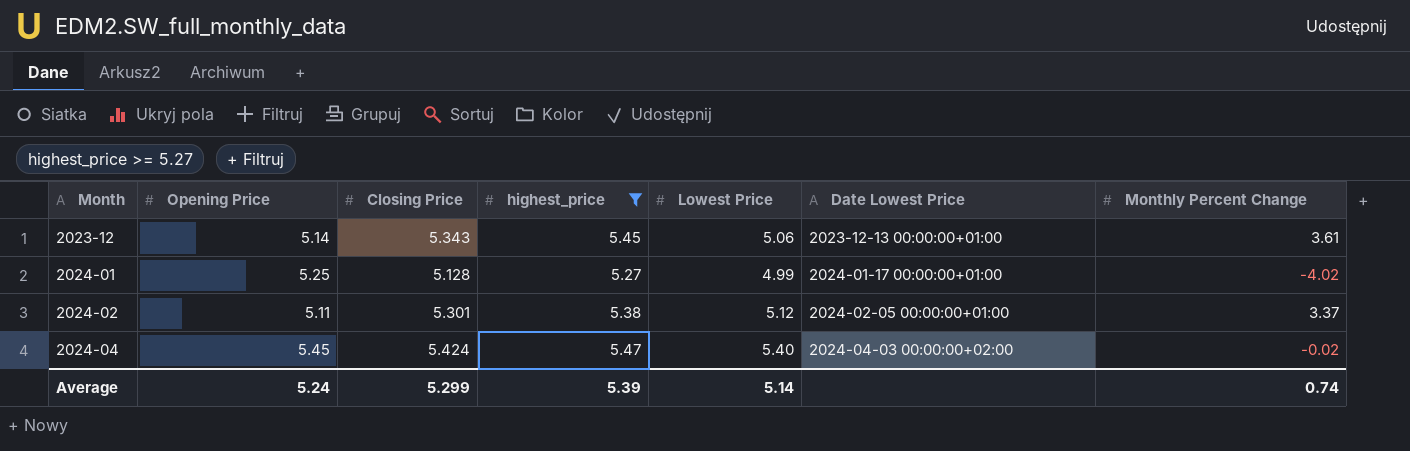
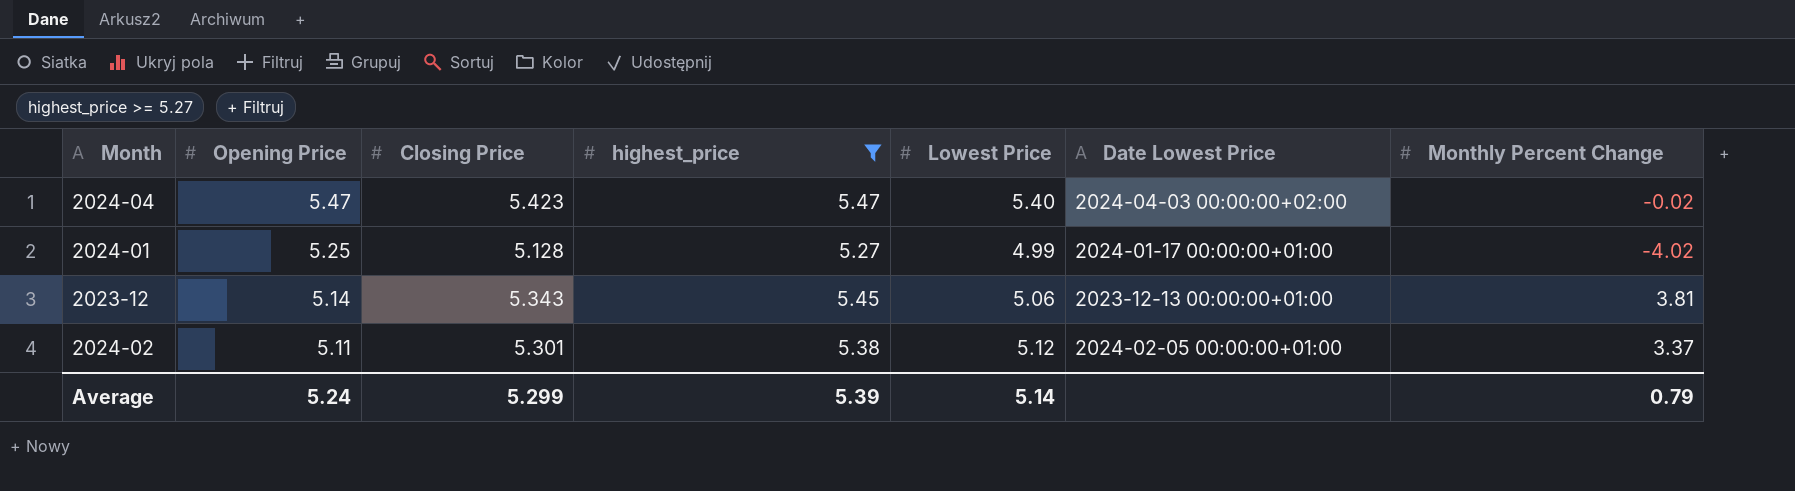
row order: Month ascending -> Opening Price descending
2024-04 | Opening Price: 5.45 -> 5.47
2024-04 | Closing Price: 5.424 -> 5.423
2023-12 | Monthly Percent Change: 3.61 -> 3.81
Average | Monthly Percent Change: 0.74 -> 0.79

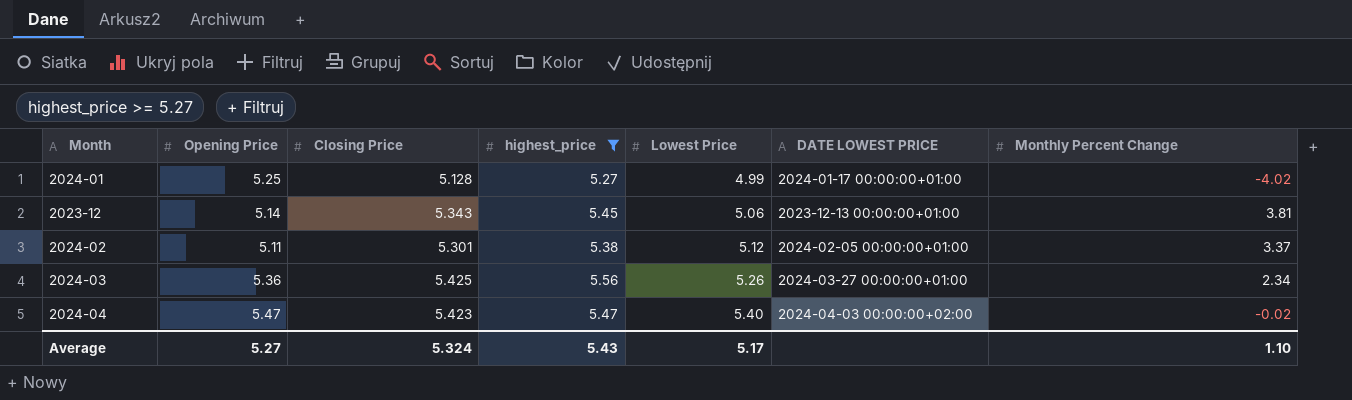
row order: Opening Price descending -> Lowest Price ascending
column name: Date Lowest Price -> DATE LOWEST PRICE
row 2024-03: none -> 5.36 | 5.425 | 5.56 | 5.26 | 2024-03-27 00:00:00+01:00 | 2.34
Average | Opening Price: 5.24 -> 5.27
Average | Closing Price: 5.299 -> 5.324
Average | highest_price: 5.39 -> 5.43
Average | Lowest Price: 5.14 -> 5.17
Average | Monthly Percent Change: 0.79 -> 1.10

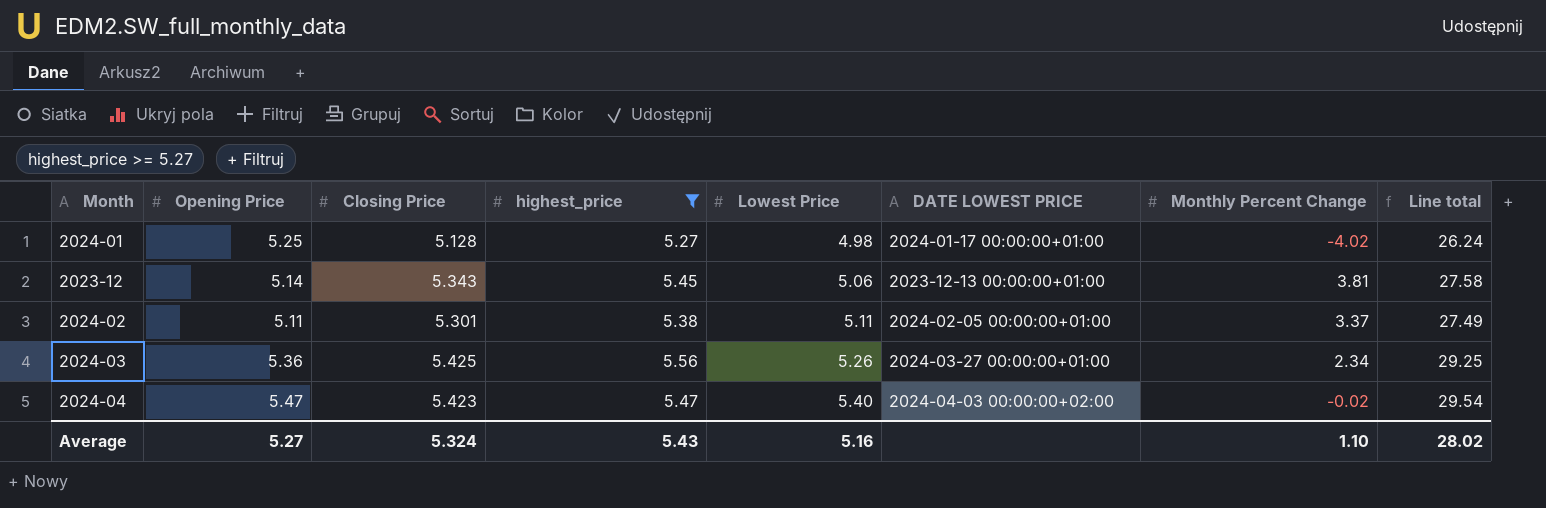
column Line total | formula: none -> [highest_price] * [Lowest Price]
2024-01 | Lowest Price: 4.99 -> 4.98
2024-02 | Lowest Price: 5.12 -> 5.11
Average | Lowest Price: 5.17 -> 5.16

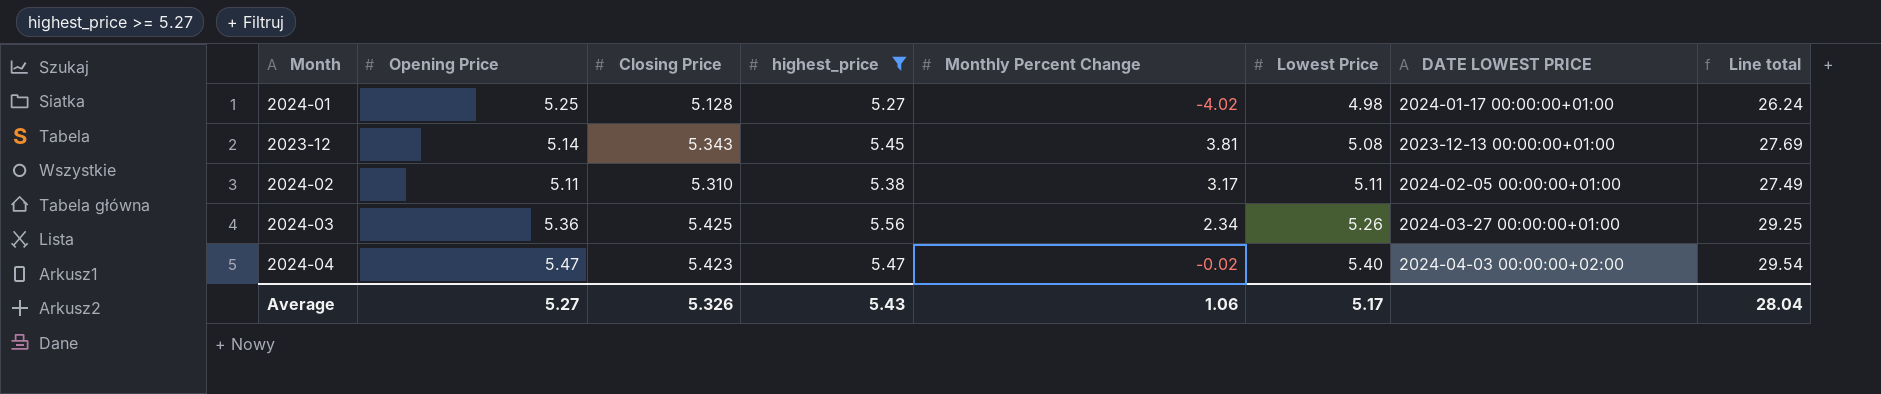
column Monthly Percent Change | position: 7 -> 5
2023-12 | Lowest Price: 5.06 -> 5.08
2023-12 | Line total: 27.58 -> 27.69
2024-02 | Closing Price: 5.301 -> 5.310
2024-02 | Monthly Percent Change: 3.37 -> 3.17
Average | Closing Price: 5.324 -> 5.326
Average | Monthly Percent Change: 1.10 -> 1.06
Average | Lowest Price: 5.16 -> 5.17
Average | Line total: 28.02 -> 28.04

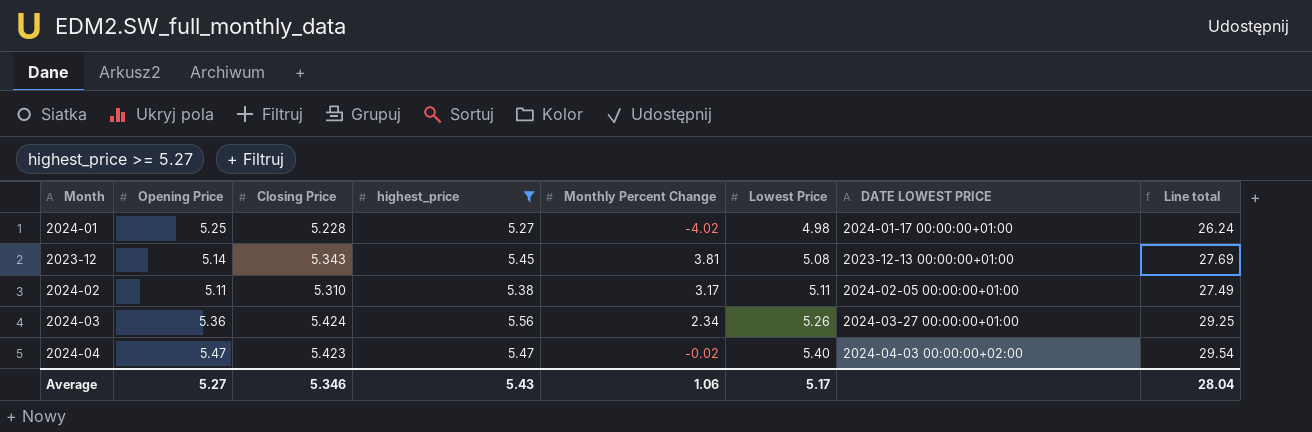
2024-01 | Closing Price: 5.128 -> 5.228
2024-03 | Closing Price: 5.425 -> 5.424
Average | Closing Price: 5.326 -> 5.346

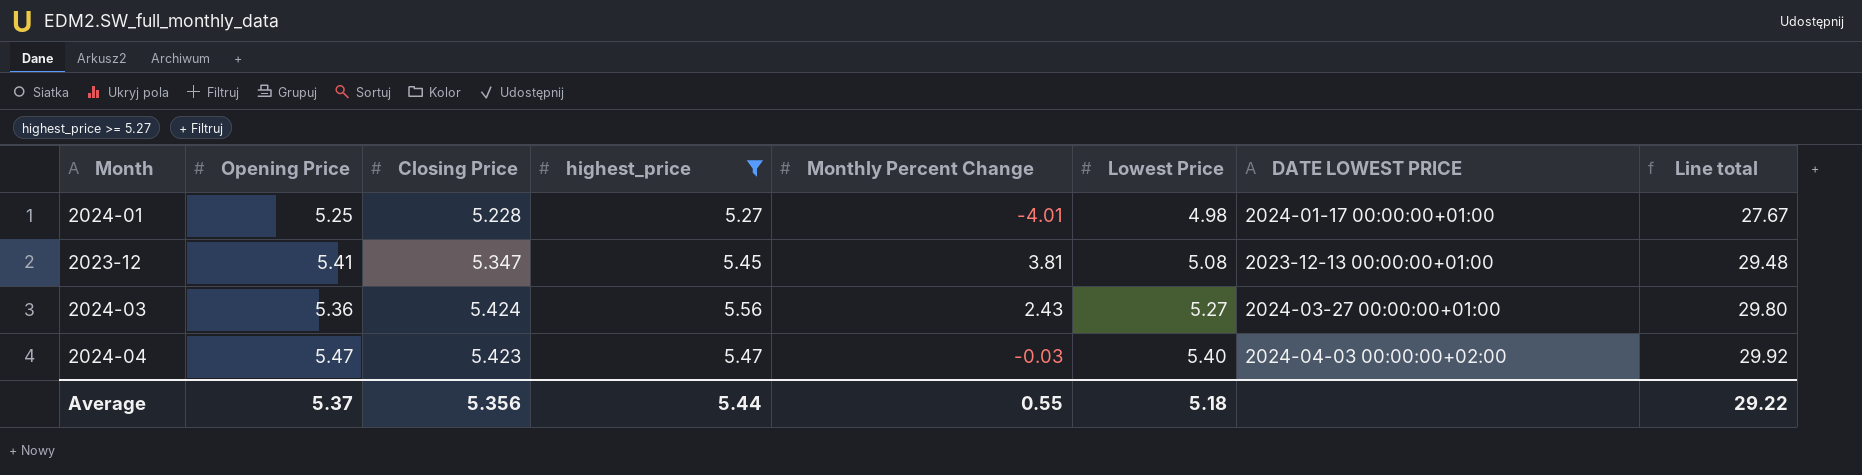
column Line total | formula: [highest_price] * [Lowest Price] -> [Opening Price] * [highest_price]
row 2024-02: 5.11 | 5.310 | 5.38 | 3.17 | 5.11 | 2024-02-05 00:00:00+01:00 | 27.49 -> none
2024-01 | Monthly Percent Change: -4.02 -> -4.01
2023-12 | Opening Price: 5.14 -> 5.41
2023-12 | Closing Price: 5.343 -> 5.347
2024-03 | Monthly Percent Change: 2.34 -> 2.43
2024-03 | Lowest Price: 5.26 -> 5.27
2024-04 | Monthly Percent Change: -0.02 -> -0.03
Average | Opening Price: 5.27 -> 5.37
Average | Closing Price: 5.346 -> 5.356
Average | highest_price: 5.43 -> 5.44
Average | Monthly Percent Change: 1.06 -> 0.55
Average | Lowest Price: 5.17 -> 5.18
Average | Line total: 28.04 -> 29.22

